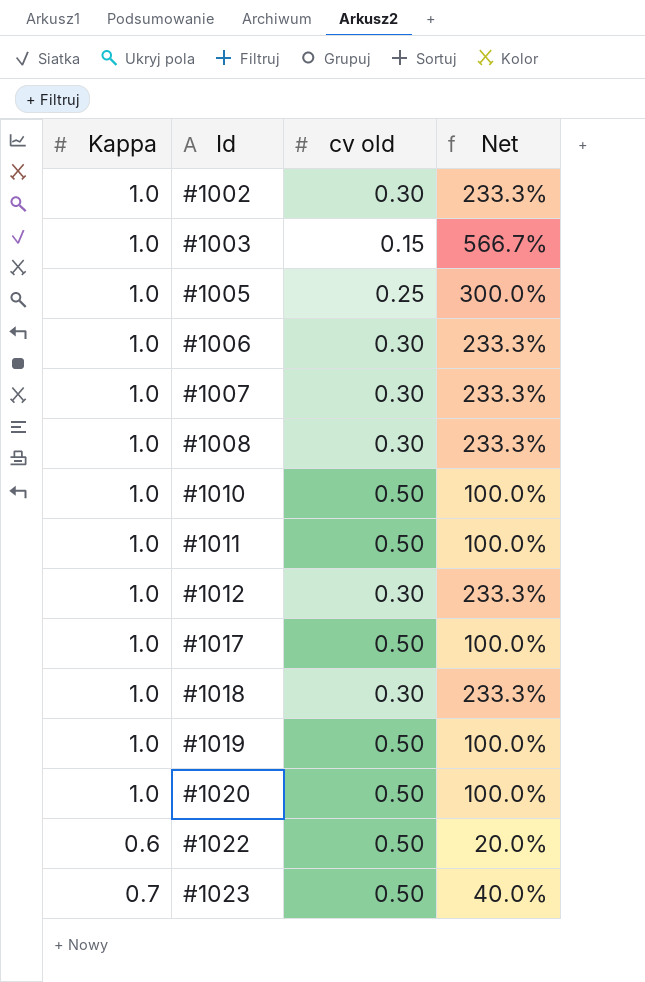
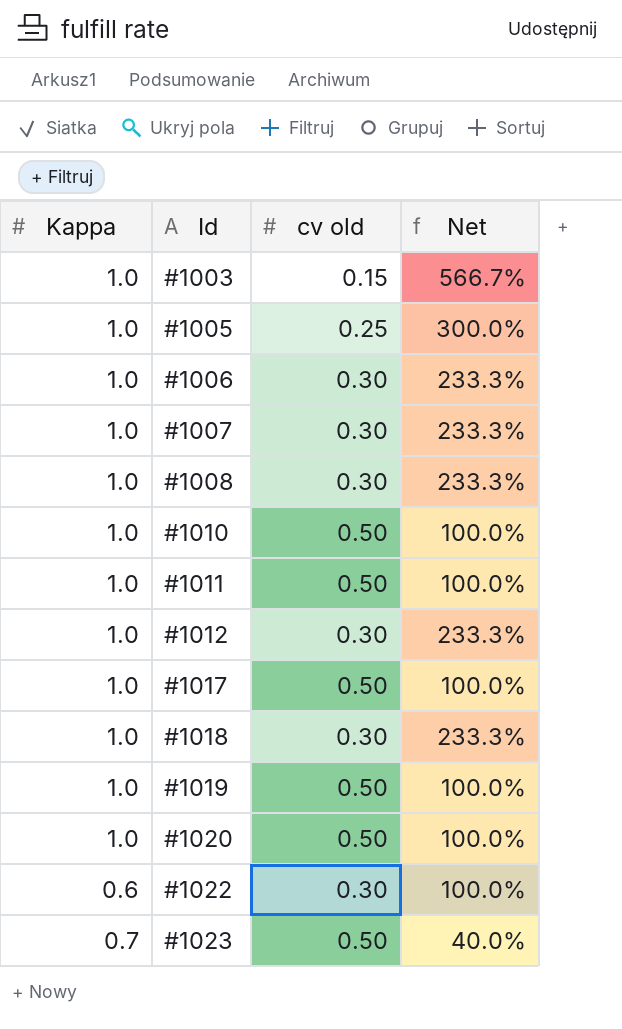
row #1002: 1.0 | 0.30 | 233.3% -> none
#1022 | cv old: 0.50 -> 0.30
#1022 | Net: 20.0% -> 100.0%

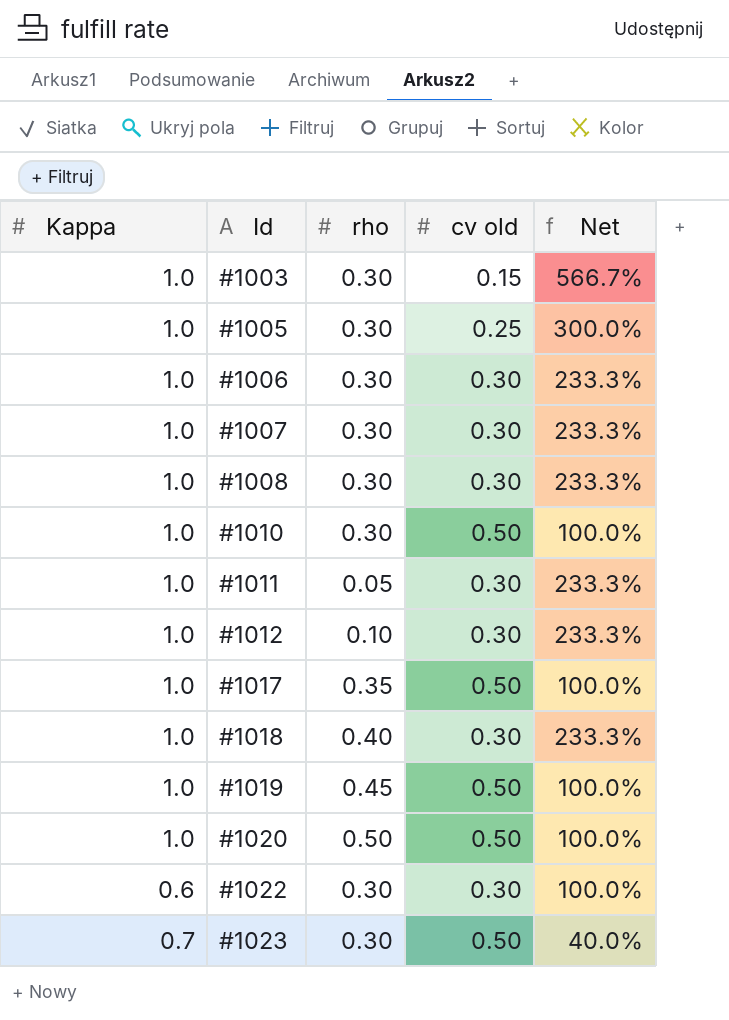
column rho | position: none -> 3
#1011 | cv old: 0.50 -> 0.30
#1011 | Net: 100.0% -> 233.3%

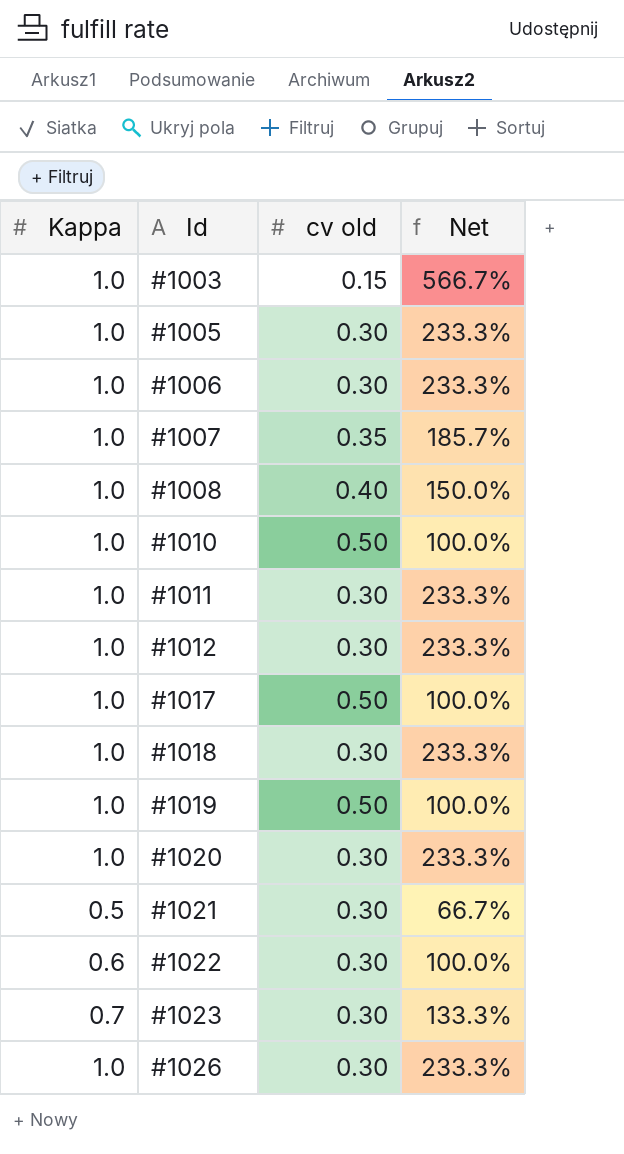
column rho | position: 3 -> none
#1005 | cv old: 0.25 -> 0.30
#1005 | Net: 300.0% -> 233.3%
#1007 | cv old: 0.30 -> 0.35
#1007 | Net: 233.3% -> 185.7%
#1008 | cv old: 0.30 -> 0.40
#1008 | Net: 233.3% -> 150.0%
#1020 | cv old: 0.50 -> 0.30
#1020 | Net: 100.0% -> 233.3%
row #1021: none -> 0.5 | 0.30 | 66.7%
#1023 | cv old: 0.50 -> 0.30
#1023 | Net: 40.0% -> 133.3%
row #1026: none -> 1.0 | 0.30 | 233.3%

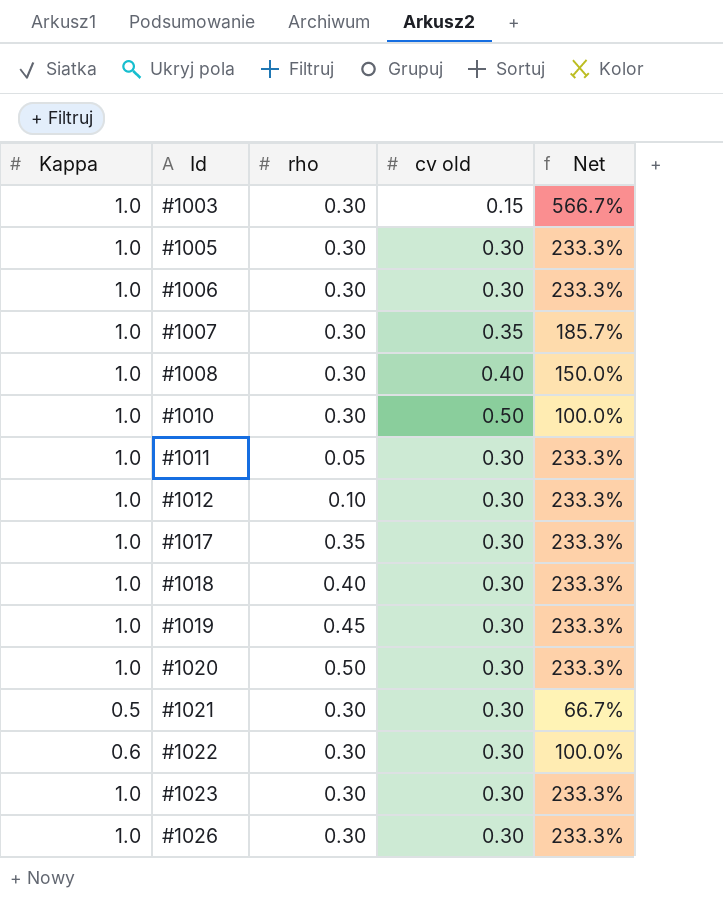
column rho | position: none -> 3
#1017 | cv old: 0.50 -> 0.30
#1017 | Net: 100.0% -> 233.3%
#1019 | cv old: 0.50 -> 0.30
#1019 | Net: 100.0% -> 233.3%
#1023 | Kappa: 0.7 -> 1.0
#1023 | Net: 133.3% -> 233.3%

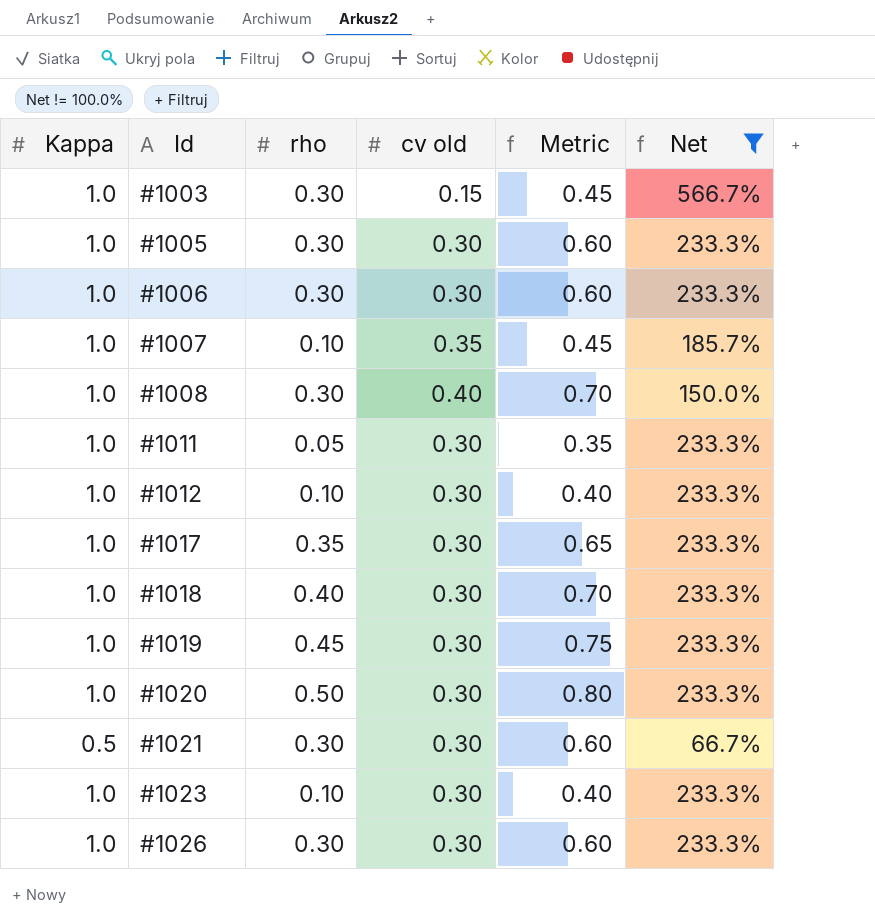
filter: none -> Net != 100.0%
column Metric | formula: none -> [rho] + [cv old]
#1007 | rho: 0.30 -> 0.10
#1023 | rho: 0.30 -> 0.10

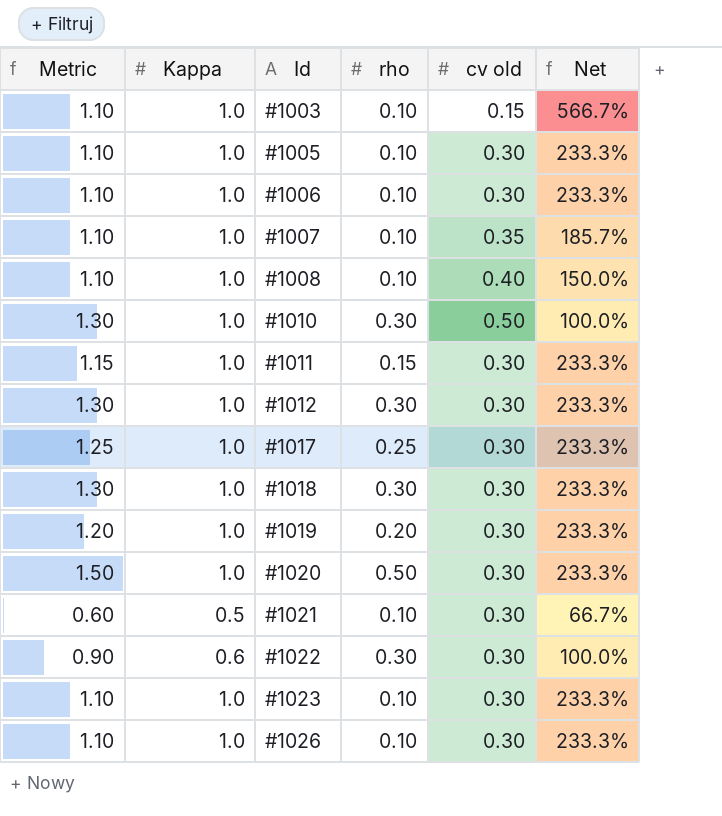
filter: Net != 100.0% -> none
column Metric | formula: [rho] + [cv old] -> [Kappa] + [rho]
column Metric | position: 5 -> 1
#1003 | rho: 0.30 -> 0.10
#1005 | rho: 0.30 -> 0.10
#1006 | rho: 0.30 -> 0.10
#1008 | rho: 0.30 -> 0.10
#1011 | rho: 0.05 -> 0.15
#1012 | rho: 0.10 -> 0.30
#1017 | rho: 0.35 -> 0.25
#1018 | rho: 0.40 -> 0.30
#1019 | rho: 0.45 -> 0.20
#1021 | rho: 0.30 -> 0.10
#1026 | rho: 0.30 -> 0.10

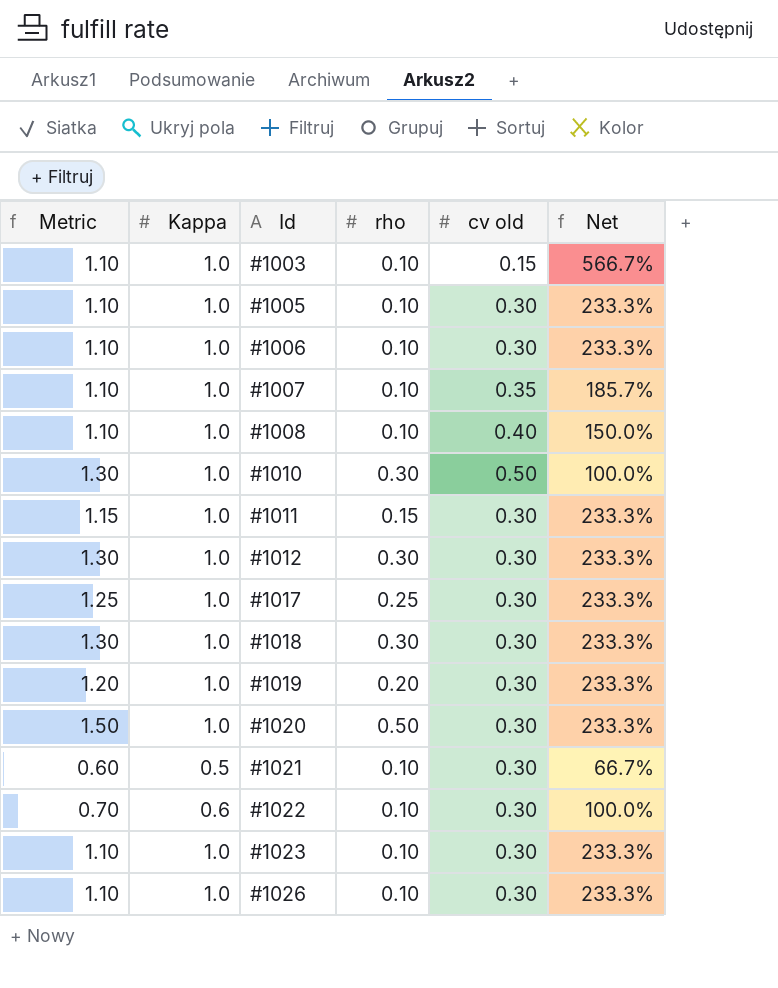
#1022 | Metric: 0.90 -> 0.70
#1022 | rho: 0.30 -> 0.10

